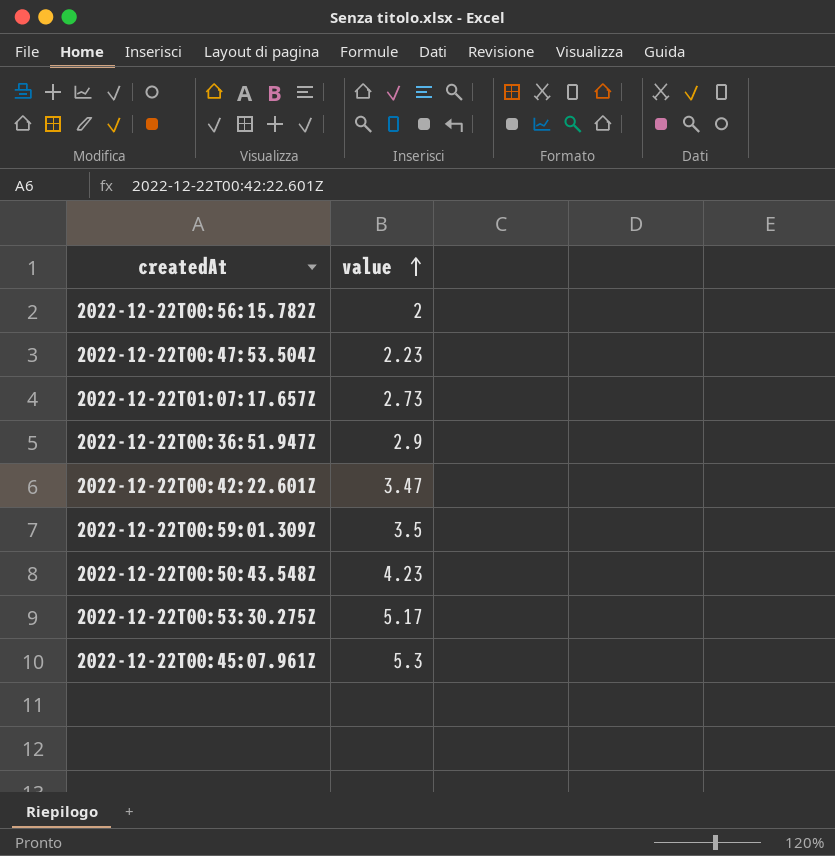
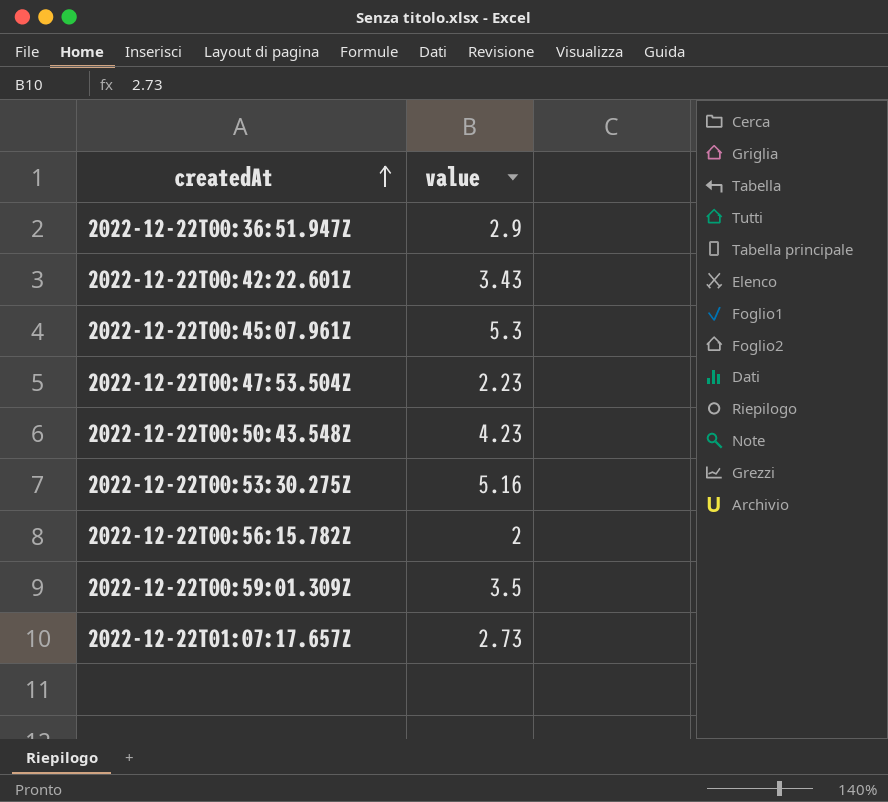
row order: value ascending -> createdAt ascending
2022-12-22T00:42:22.601Z | value: 3.47 -> 3.43
2022-12-22T00:53:30.275Z | value: 5.17 -> 5.16

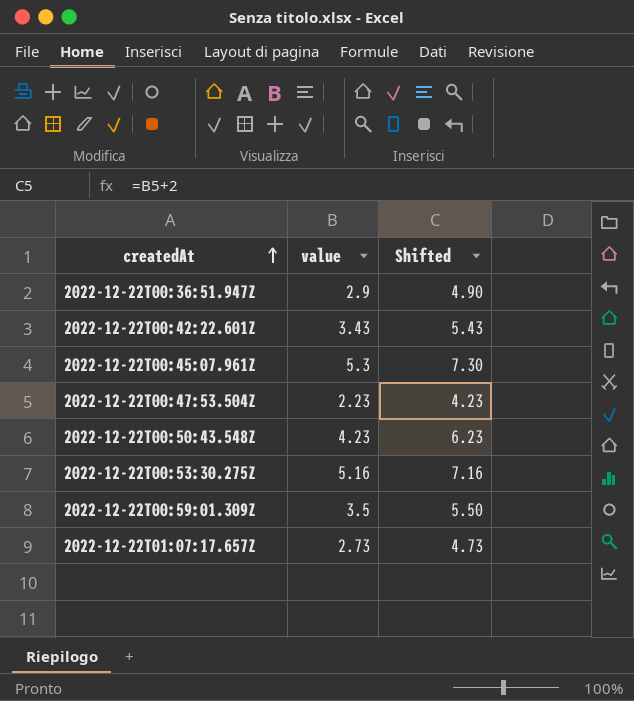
column Shifted | formula: none -> [value] + 2
row 2022-12-22T00:56:15.782Z: 2 -> none

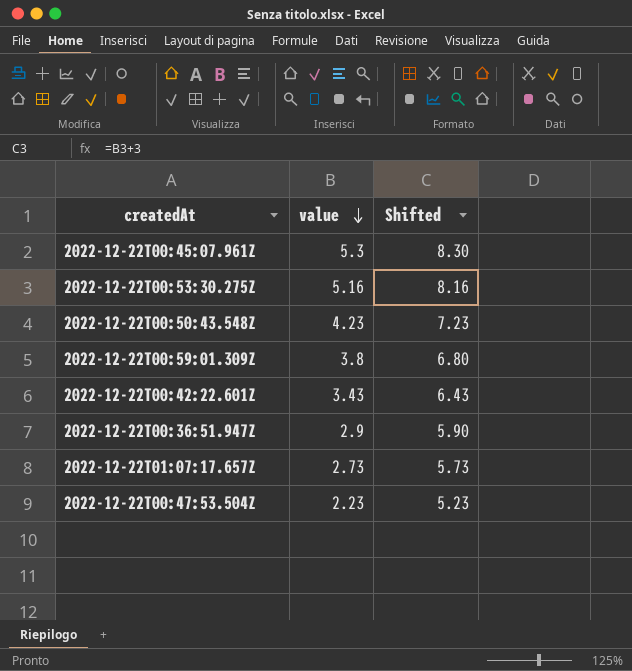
row order: createdAt ascending -> value descending
column Shifted | formula: [value] + 2 -> [value] + 3
2022-12-22T00:59:01.309Z | value: 3.5 -> 3.8

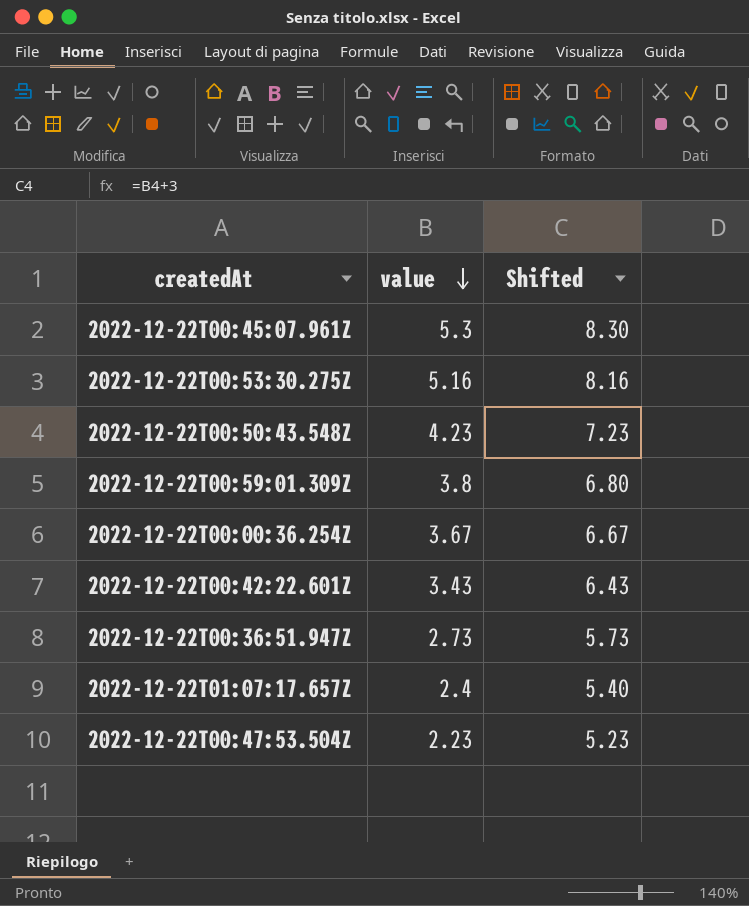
row 2022-12-22T00:00:36.254Z: none -> 3.67 | 6.67
2022-12-22T00:36:51.947Z | value: 2.9 -> 2.73
2022-12-22T00:36:51.947Z | Shifted: 5.90 -> 5.73
2022-12-22T01:07:17.657Z | value: 2.73 -> 2.4
2022-12-22T01:07:17.657Z | Shifted: 5.73 -> 5.40

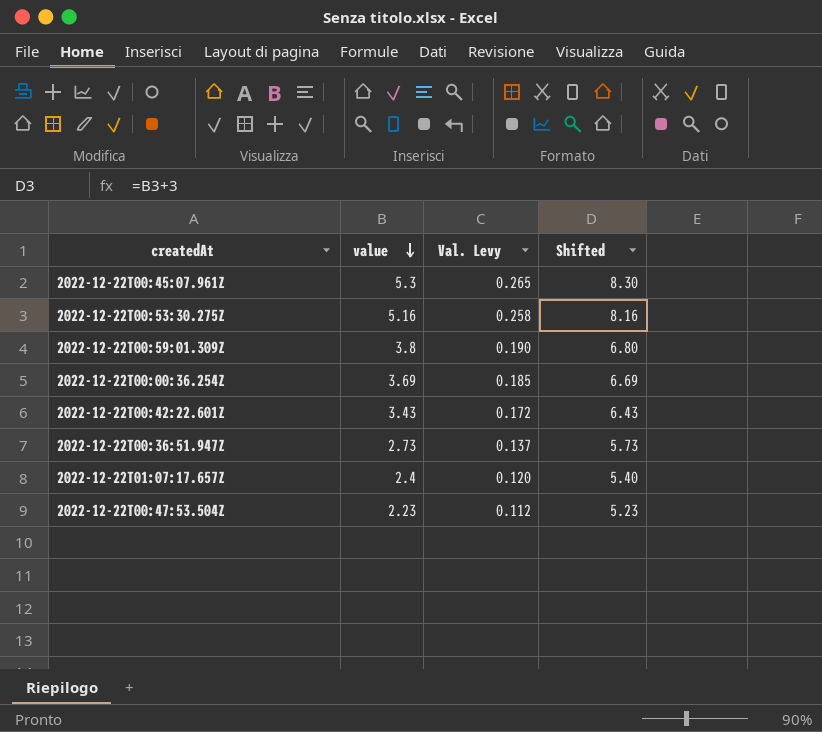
column Val. Levy | formula: none -> [value] * 0.05
row 2022-12-22T00:50:43.548Z: 4.23 | 7.23 -> none
2022-12-22T00:00:36.254Z | value: 3.67 -> 3.69
2022-12-22T00:00:36.254Z | Shifted: 6.67 -> 6.69

